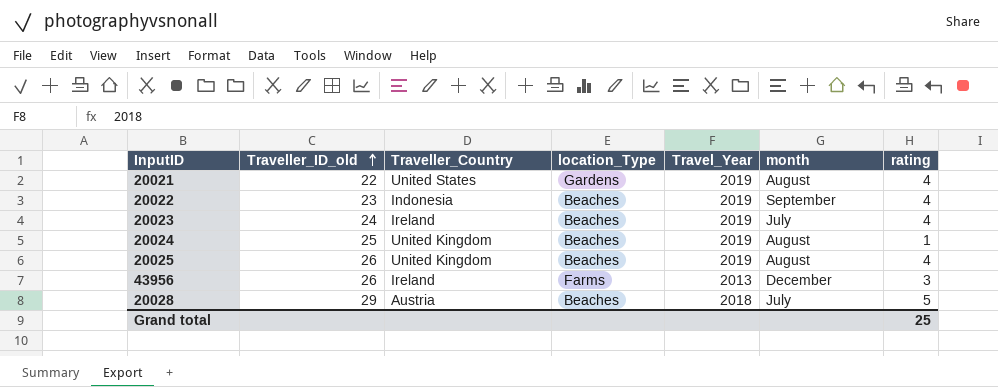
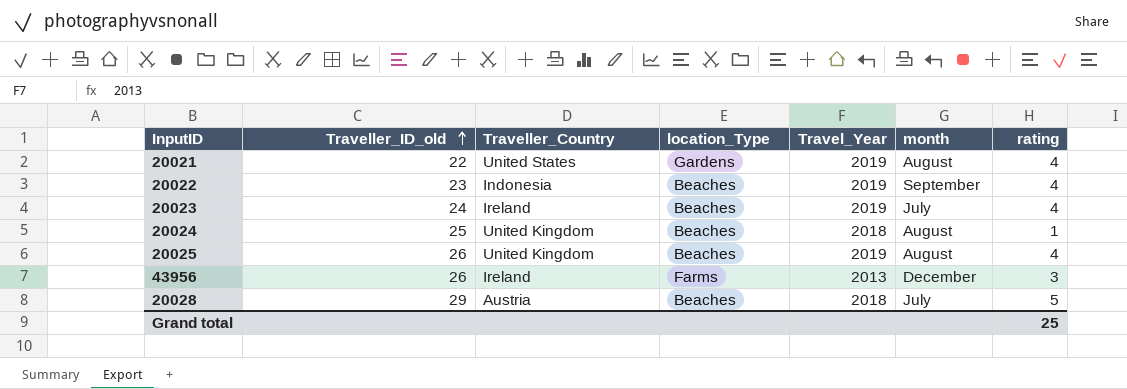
20024 | Travel_Year: 2019 -> 2018

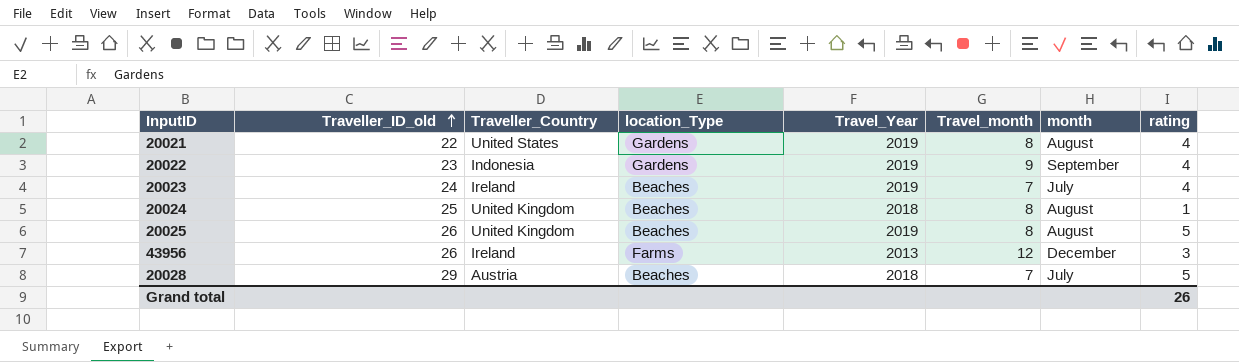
column Travel_month | position: none -> 6
20022 | location_Type: Beaches -> Gardens
20025 | rating: 4 -> 5
Grand total | rating: 25 -> 26

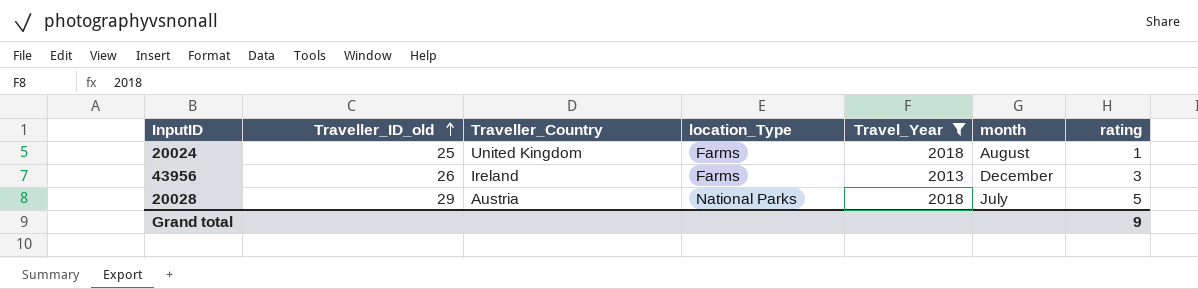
filter: none -> Travel_Year != 2019
column Travel_month | position: 6 -> none
20024 | location_Type: Beaches -> Farms
20028 | location_Type: Beaches -> National Parks
Grand total | rating: 26 -> 9

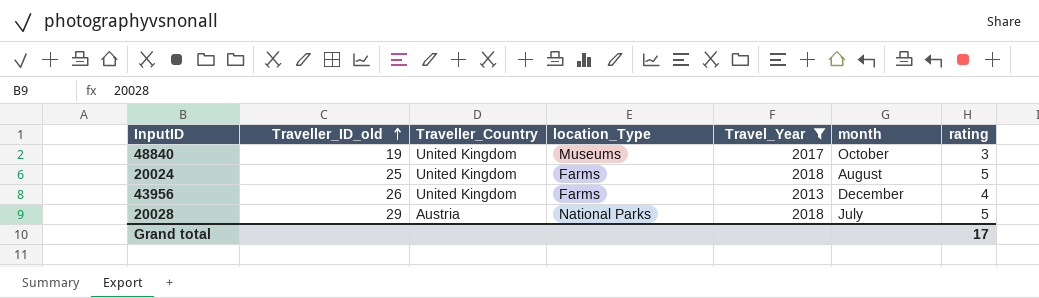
row 48840: none -> 19 | United Kingdom | Museums | 2017 | October | 3
20024 | rating: 1 -> 5
43956 | Traveller_Country: Ireland -> United Kingdom
43956 | rating: 3 -> 4
Grand total | rating: 9 -> 17

